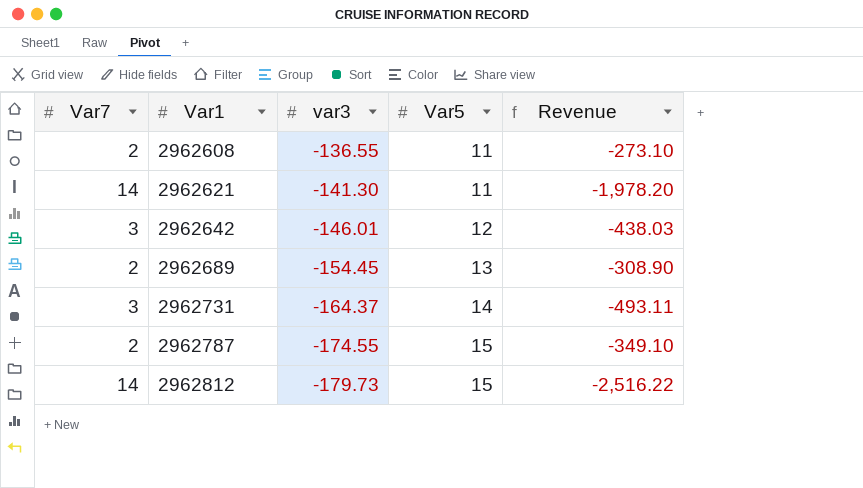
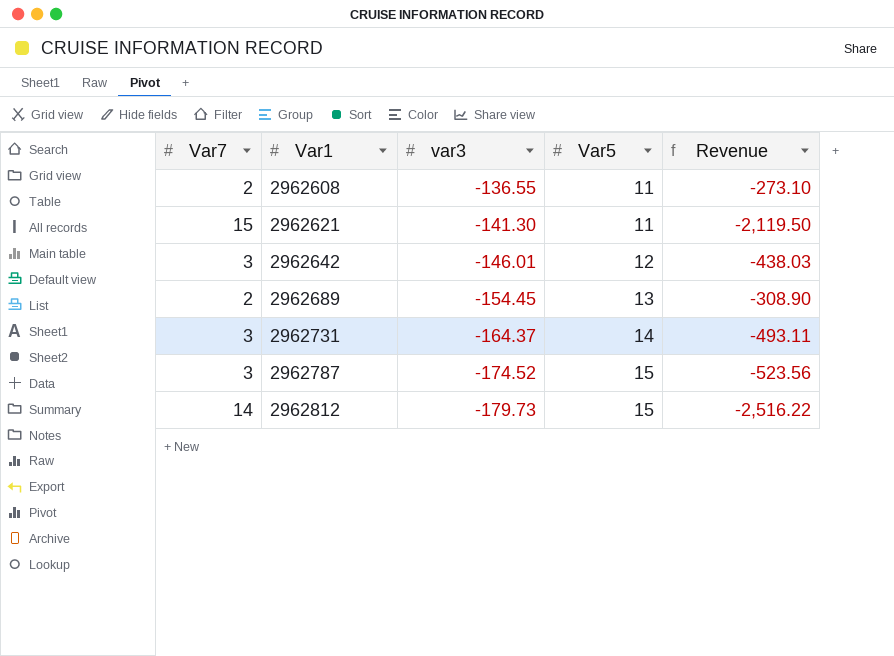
2962621 | Var7: 14 -> 15
2962621 | Revenue: -1,978.20 -> -2,119.50
2962787 | Var7: 2 -> 3
2962787 | var3: -174.55 -> -174.52
2962787 | Revenue: -349.10 -> -523.56

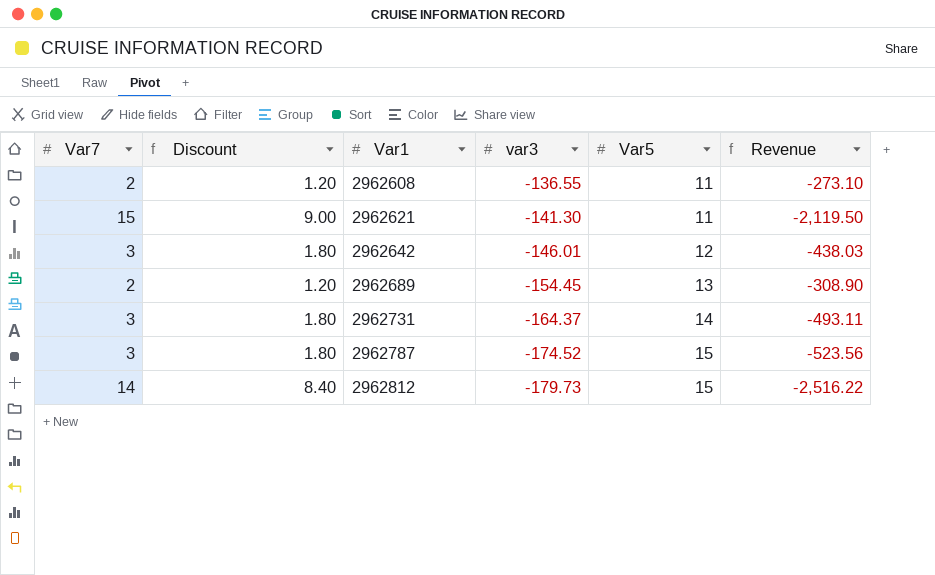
column Discount | formula: none -> [Var7] * 0.6

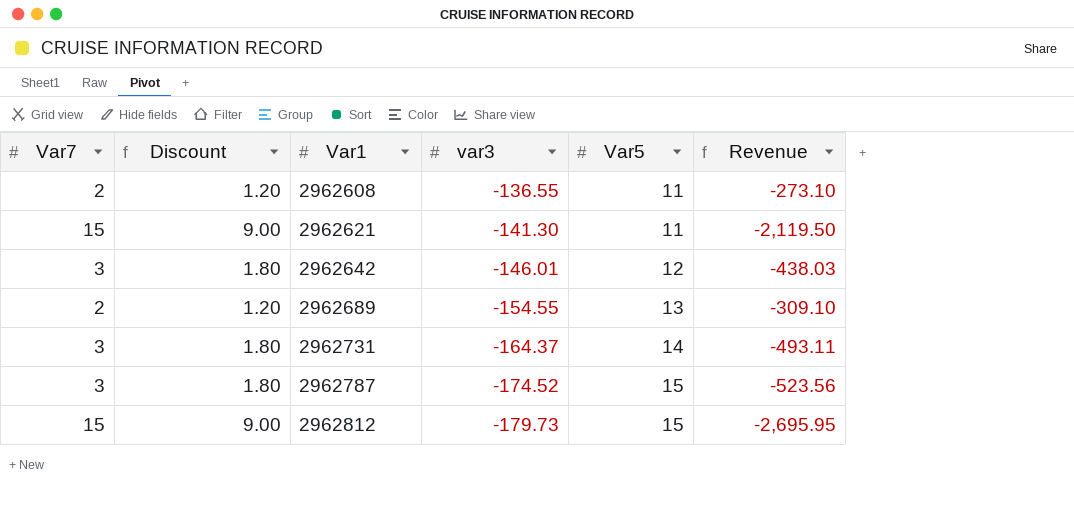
2962689 | var3: -154.45 -> -154.55
2962689 | Revenue: -308.90 -> -309.10
2962812 | Var7: 14 -> 15
2962812 | Discount: 8.40 -> 9.00
2962812 | Revenue: -2,516.22 -> -2,695.95

